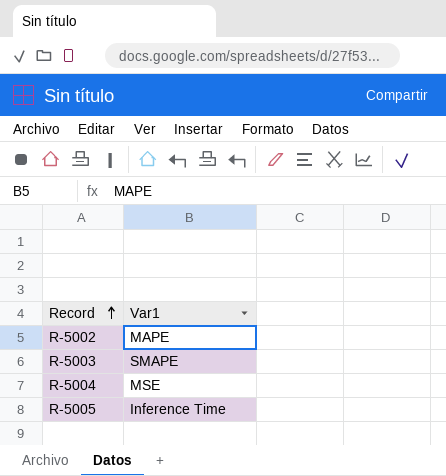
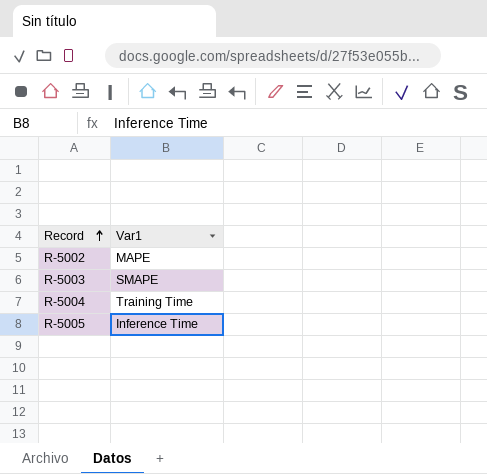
R-5004 | Var1: MSE -> Training Time

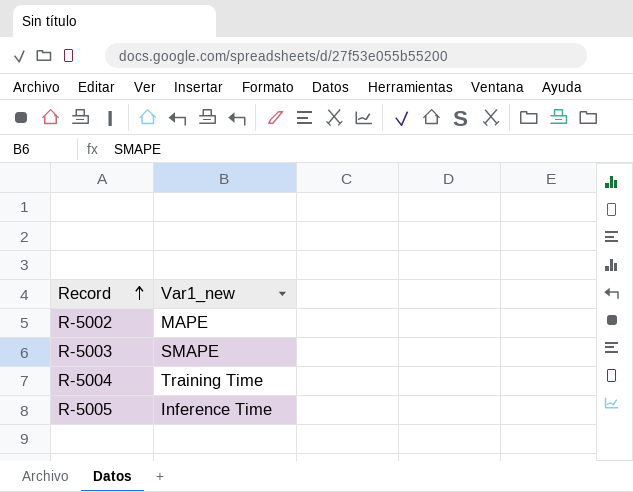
column name: Var1 -> Var1_new

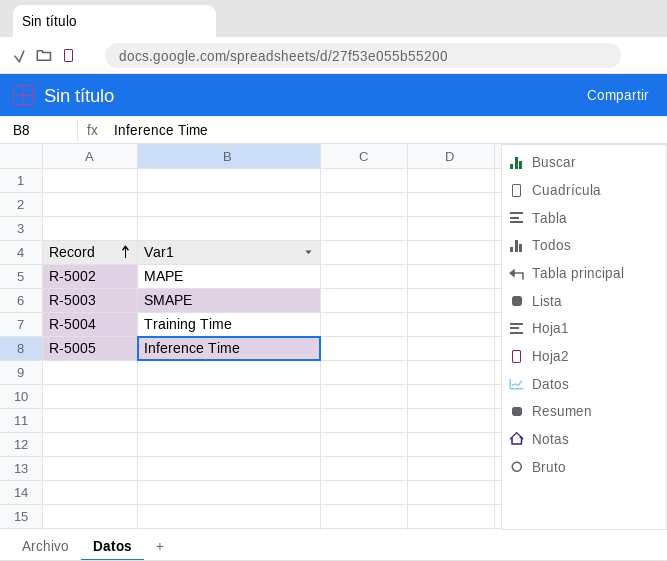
column name: Var1_new -> Var1

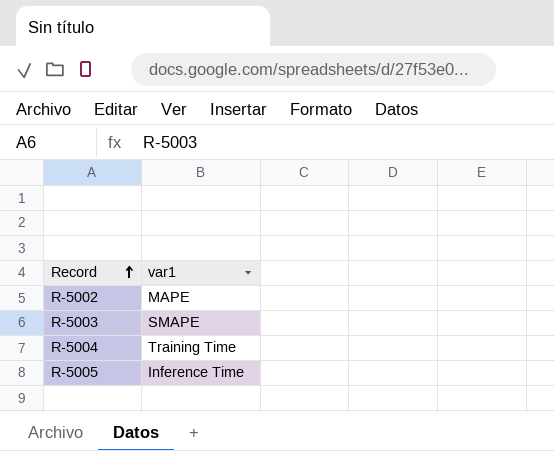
column name: Var1 -> var1

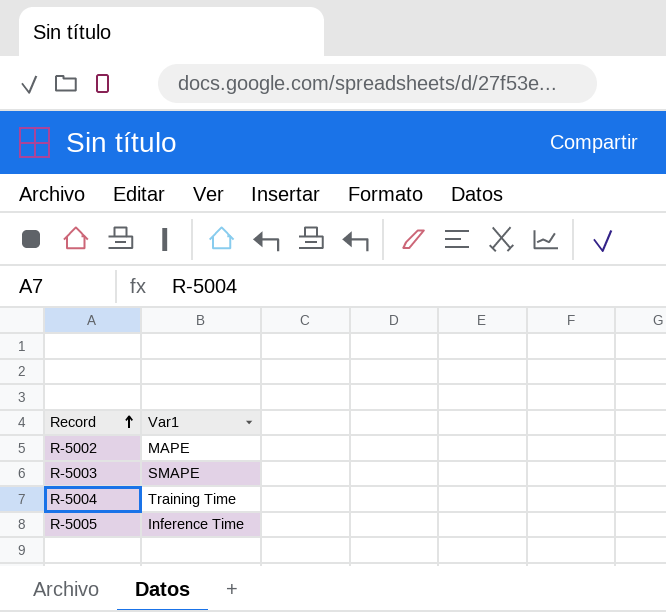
column name: var1 -> Var1

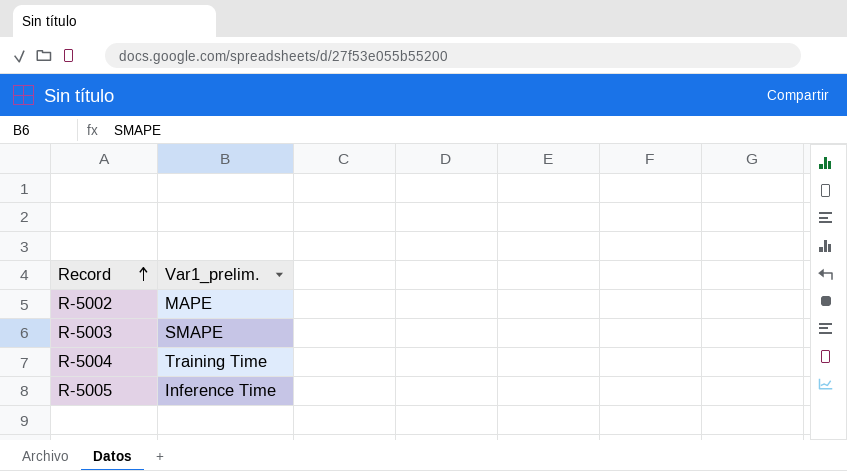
column name: Var1 -> Var1_prelim.

